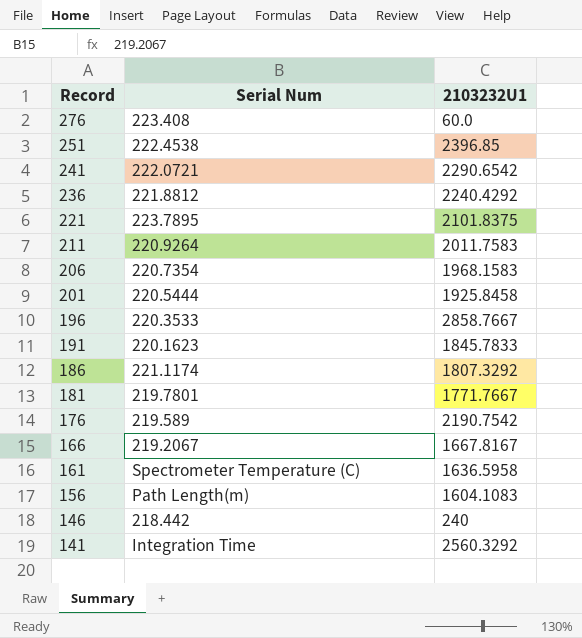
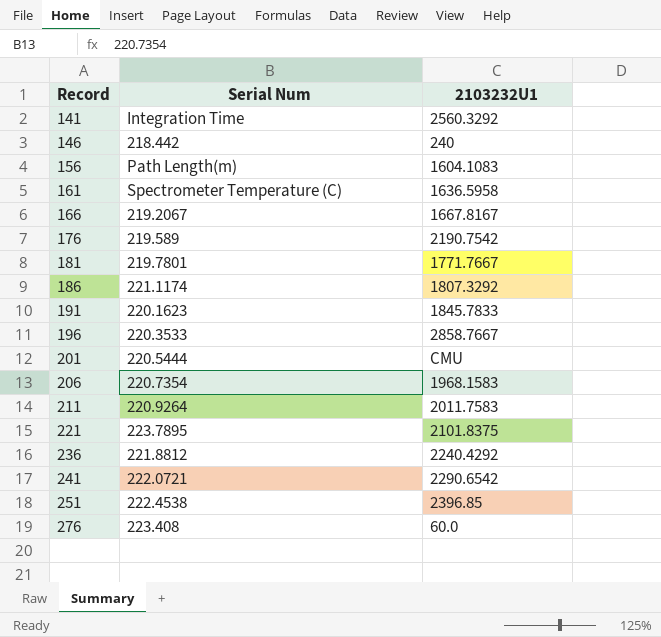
row order: Record descending -> Record ascending
201 | 2103232U1: 1925.8458 -> CMU

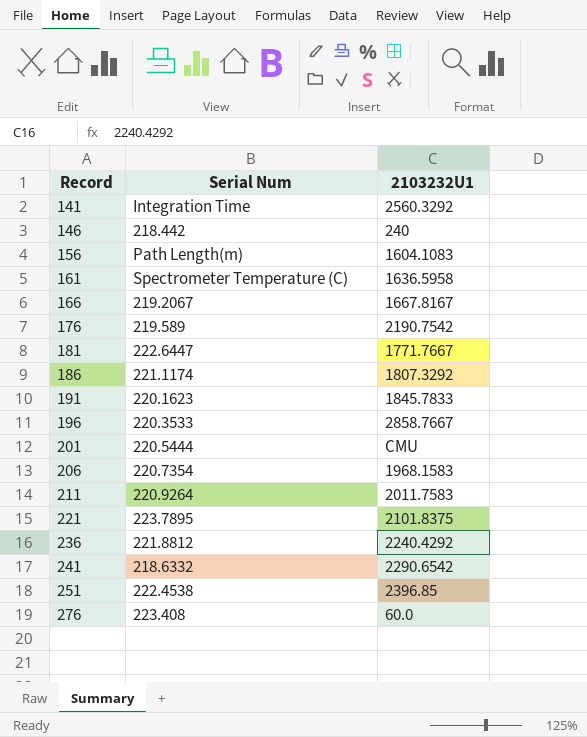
181 | Serial Num: 219.7801 -> 222.6447
241 | Serial Num: 222.0721 -> 218.6332

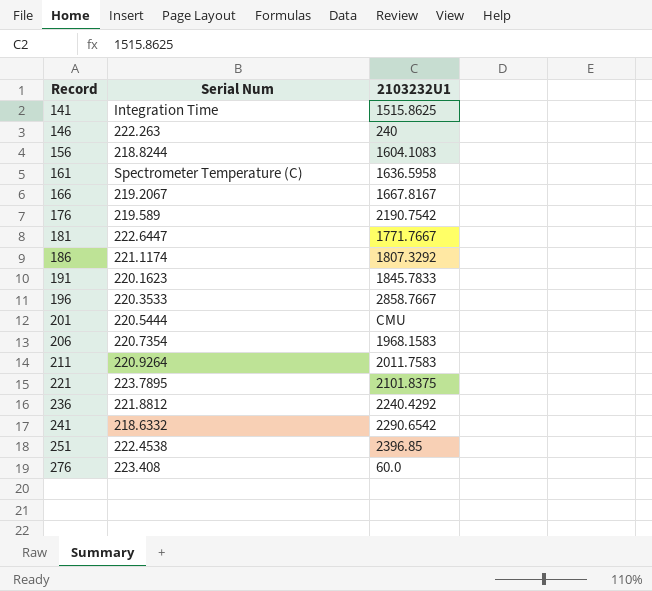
141 | 2103232U1: 2560.3292 -> 1515.8625
146 | Serial Num: 218.442 -> 222.263
156 | Serial Num: Path Length(m) -> 218.8244

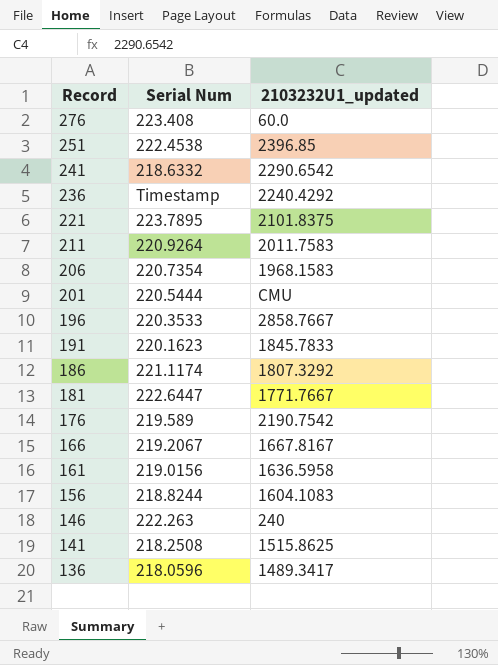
row order: Record ascending -> Record descending
column name: 2103232U1 -> 2103232U1_updated
236 | Serial Num: 221.8812 -> Timestamp
161 | Serial Num: Spectrometer Temperature (C) -> 219.0156
141 | Serial Num: Integration Time -> 218.2508
row 136: none -> 218.0596 | 1489.3417

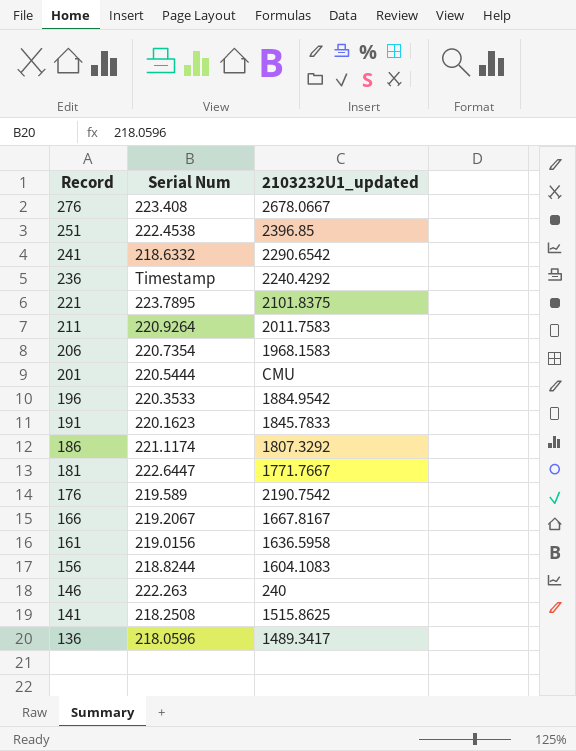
276 | 2103232U1_updated: 60.0 -> 2678.0667
196 | 2103232U1_updated: 2858.7667 -> 1884.9542

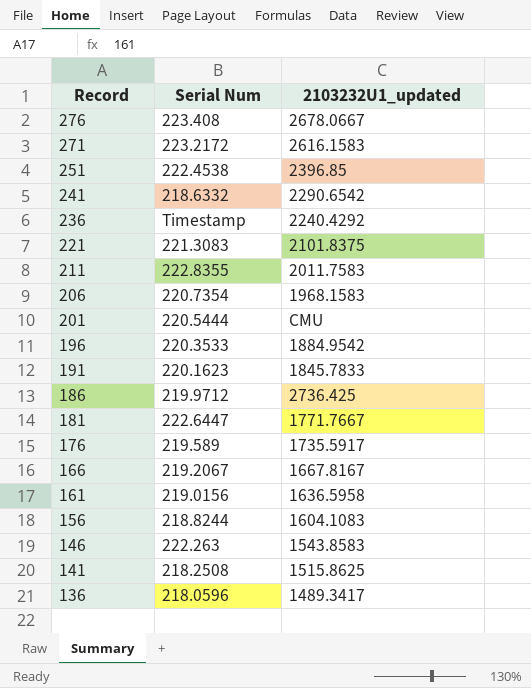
row 271: none -> 223.2172 | 2616.1583
221 | Serial Num: 223.7895 -> 221.3083
211 | Serial Num: 220.9264 -> 222.8355
186 | Serial Num: 221.1174 -> 219.9712
186 | 2103232U1_updated: 1807.3292 -> 2736.425
176 | 2103232U1_updated: 2190.7542 -> 1735.5917
146 | 2103232U1_updated: 240 -> 1543.8583

